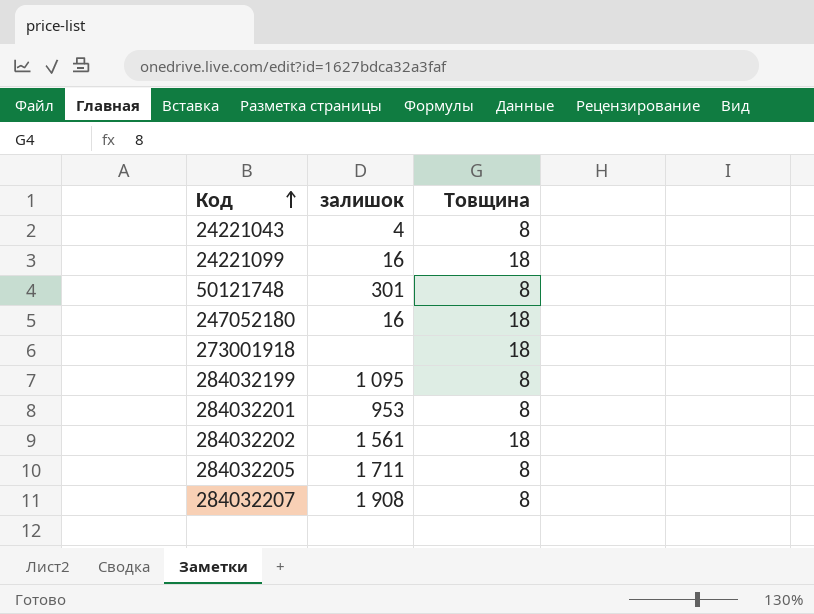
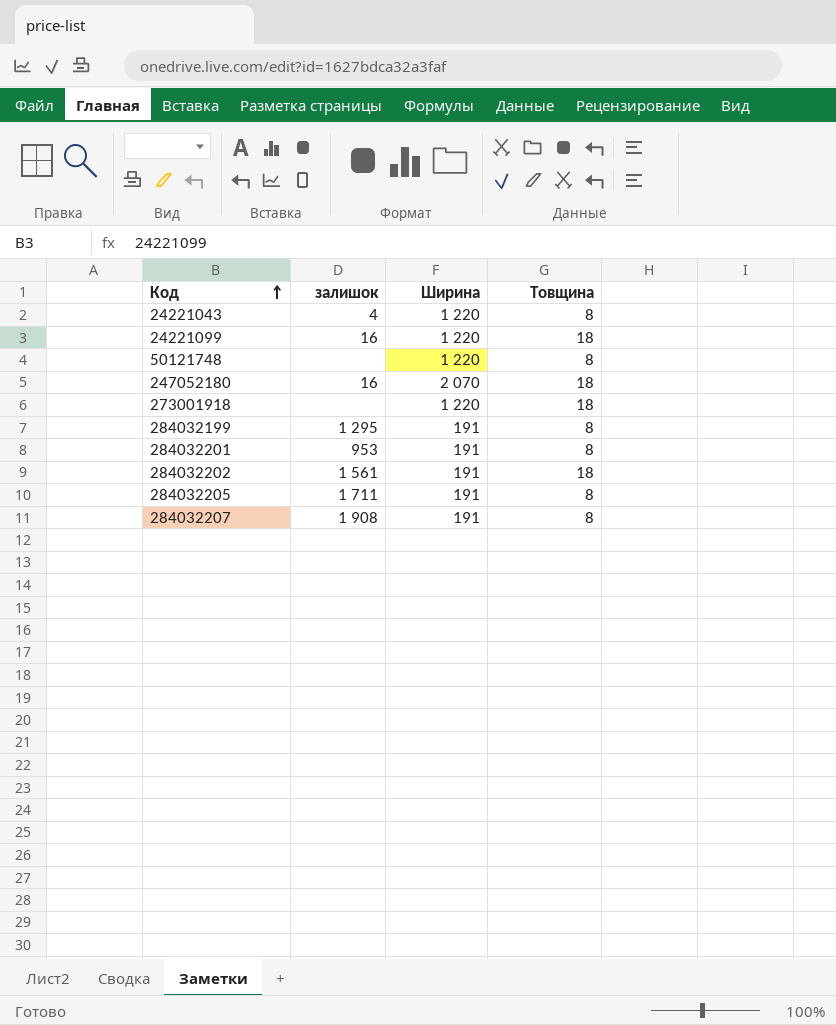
column Ширина | position: none -> 3
50121748 | залишок: 301 -> none
284032199 | залишок: 1 095 -> 1 295

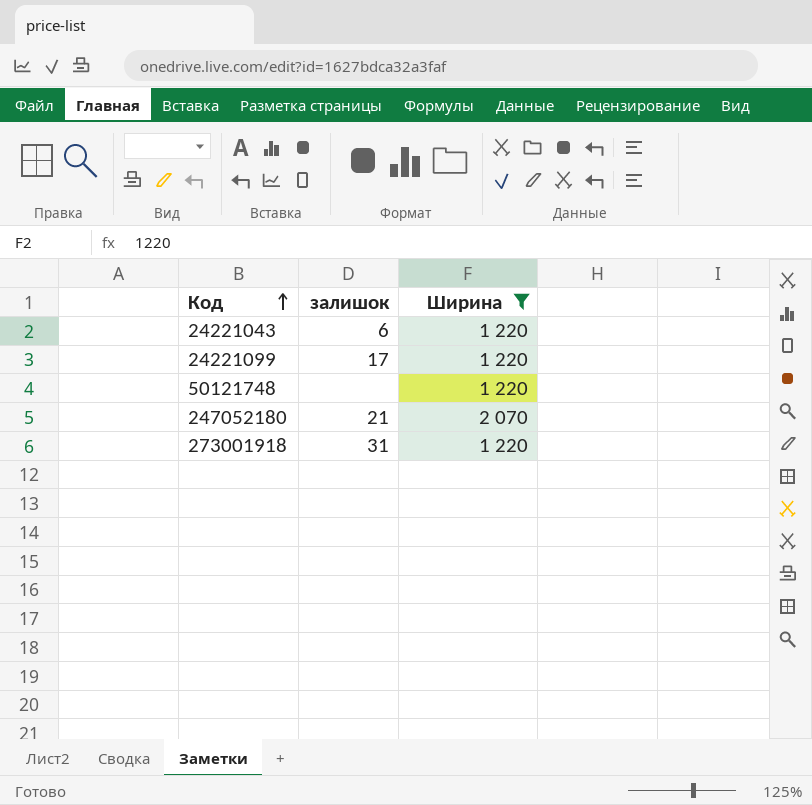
filter: none -> Ширина != 191
column Товщина | position: 4 -> none
24221043 | залишок: 4 -> 6
24221099 | залишок: 16 -> 17
247052180 | залишок: 16 -> 21
273001918 | залишок: none -> 31

